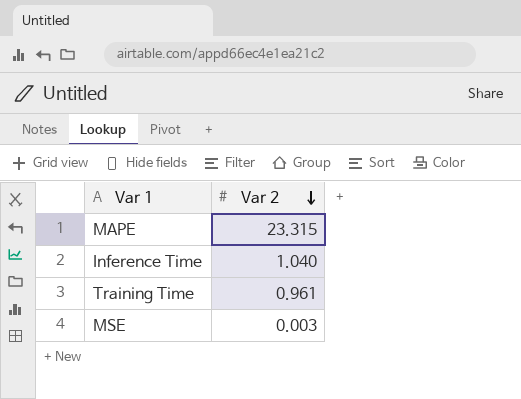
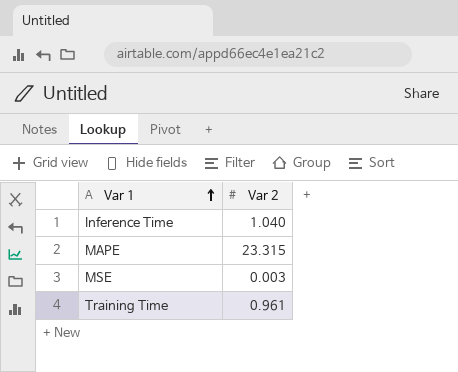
row order: Var 2 descending -> Var 1 ascending

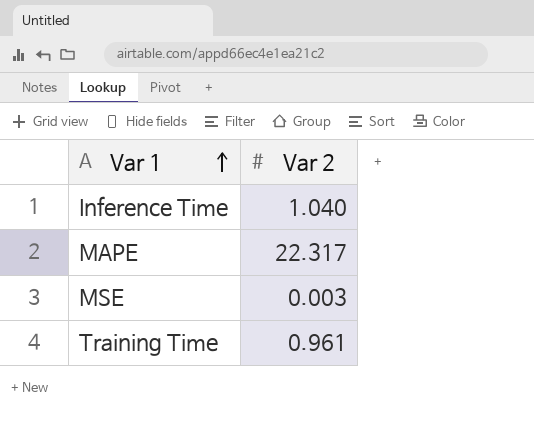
MAPE | Var 2: 23.315 -> 22.317

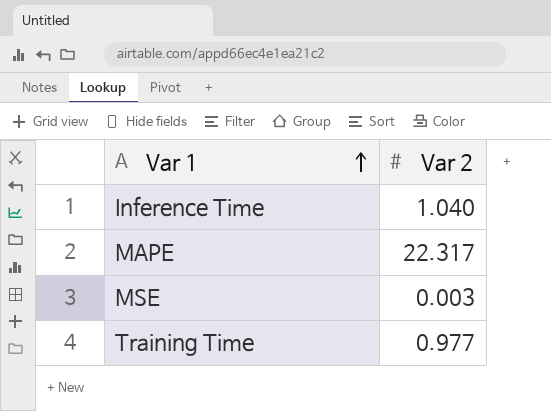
Training Time | Var 2: 0.961 -> 0.977

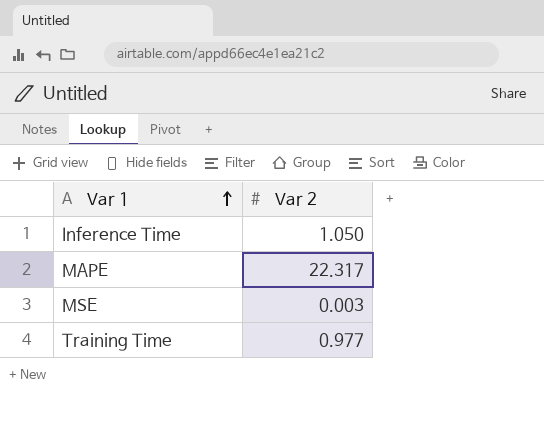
Inference Time | Var 2: 1.040 -> 1.050

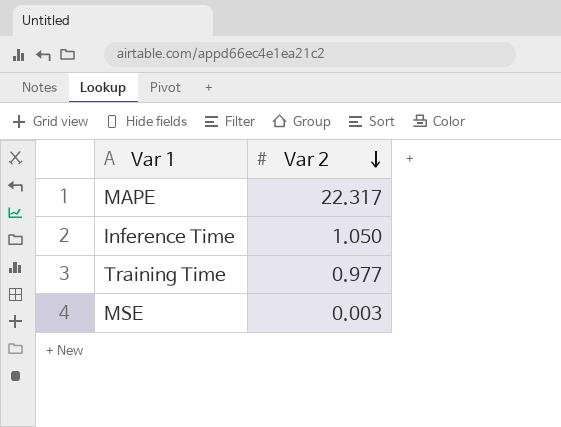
row order: Var 1 ascending -> Var 2 descending

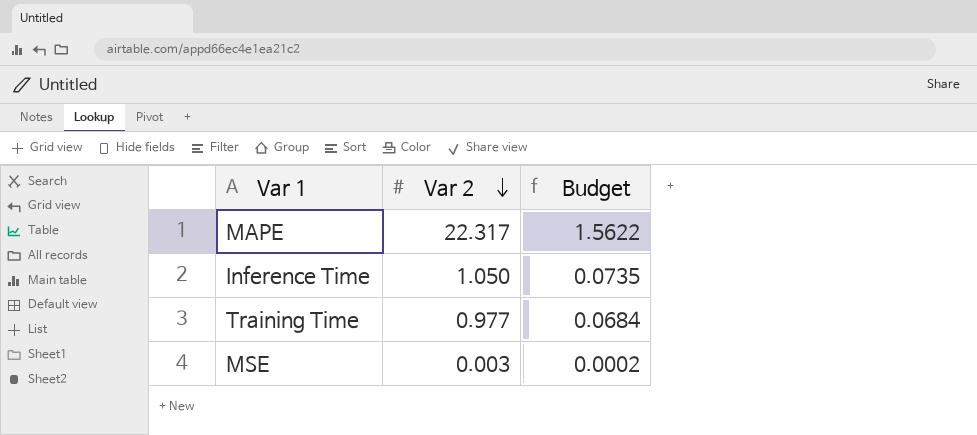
column Budget | formula: none -> [Var 2] * 0.07

